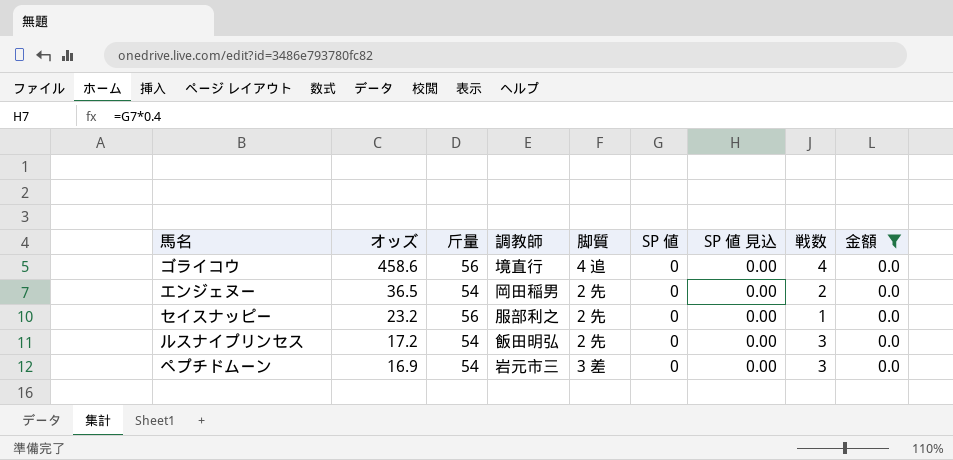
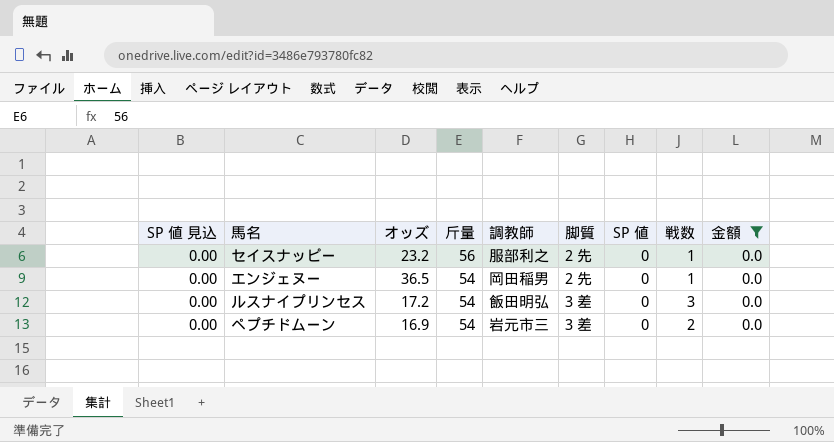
row order: オッズ descending -> 斤量 descending
column SP 値 見込 | position: 7 -> 1
row ゴライコウ: 458.6 | 56 | 境直行 | 4 追 | 0 | 0.00 | 4 | 0.0 -> none
エンジェヌー | 戦数: 2 -> 1
ルスナイプリンセス | 脚質: 2 先 -> 3 差
ペプチドムーン | 戦数: 3 -> 2

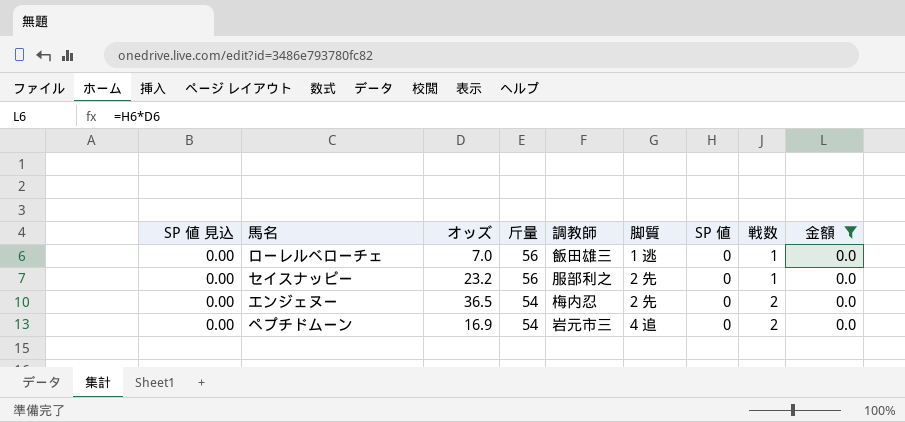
row ルスナイプリンセス: 0.00 | 17.2 | 54 | 飯田明弘 | 3 差 | 0 | 3 | 0.0 -> none
row ローレルベローチェ: none -> 0.00 | 7.0 | 56 | 飯田雄三 | 1 逃 | 0 | 1 | 0.0
エンジェヌー | 調教師: 岡田稲男 -> 梅内忍
エンジェヌー | 戦数: 1 -> 2
ペプチドムーン | 脚質: 3 差 -> 4 追

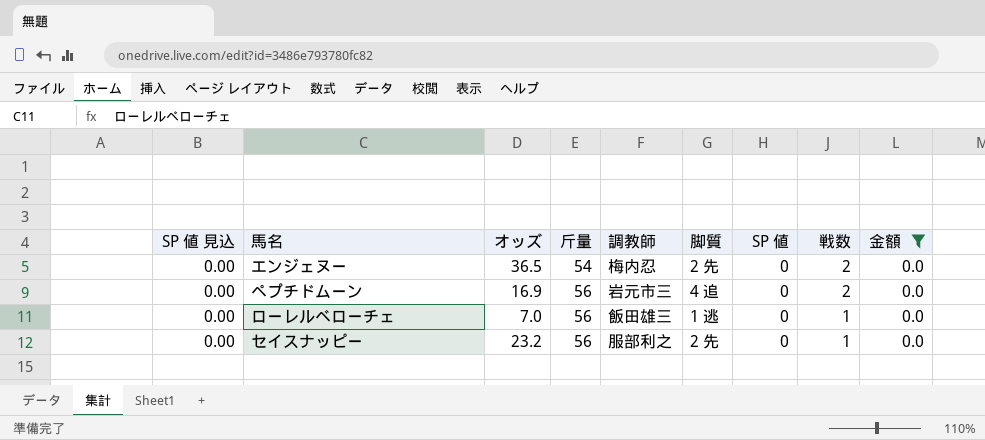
row order: 斤量 descending -> 斤量 ascending
ペプチドムーン | 斤量: 54 -> 56

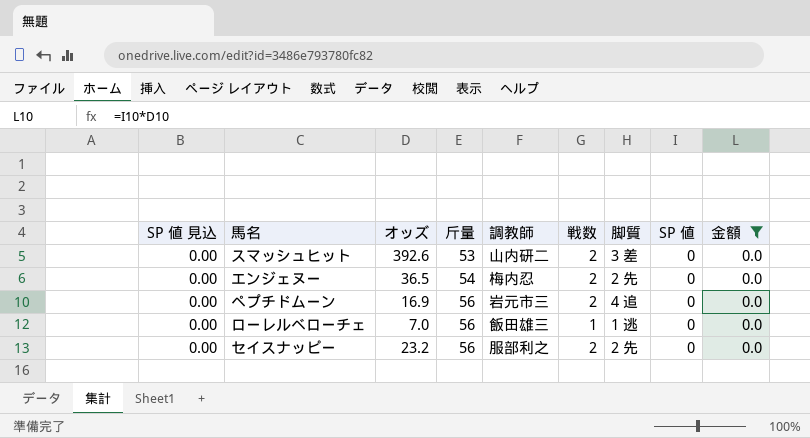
column 戦数 | position: 8 -> 6
row スマッシュヒット: none -> 0.00 | 392.6 | 53 | 山内研二 | 2 | 3 差 | 0 | 0.0
セイスナッピー | 戦数: 1 -> 2

